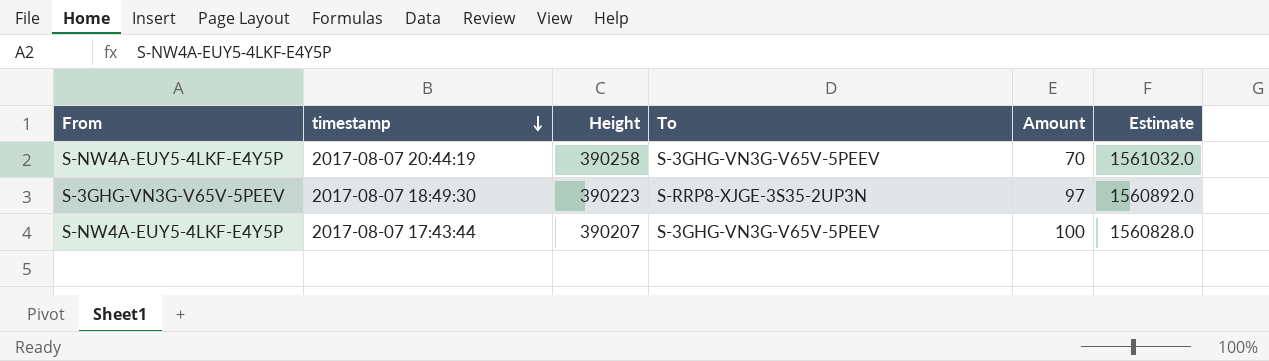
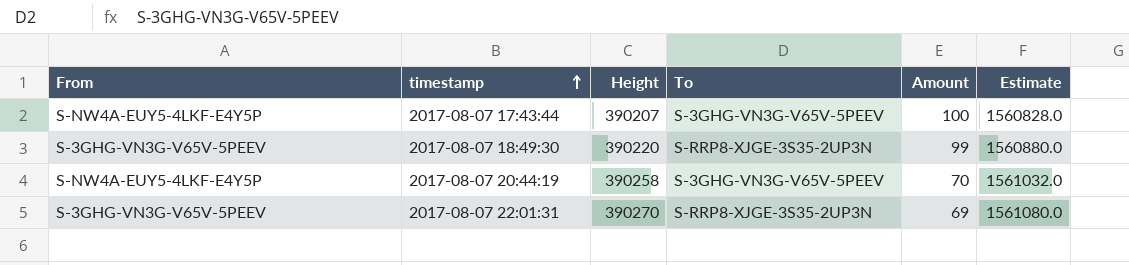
row order: timestamp descending -> timestamp ascending
2017-08-07 18:49:30 | Height: 390223 -> 390220
2017-08-07 18:49:30 | Amount: 97 -> 99
2017-08-07 18:49:30 | Estimate: 1560892.0 -> 1560880.0
row 2017-08-07 22:01:31: none -> S-3GHG-VN3G-V65V-5PEEV | 390270 | S-RRP8-XJGE-3S35-2UP3N | 69 | 1561080.0

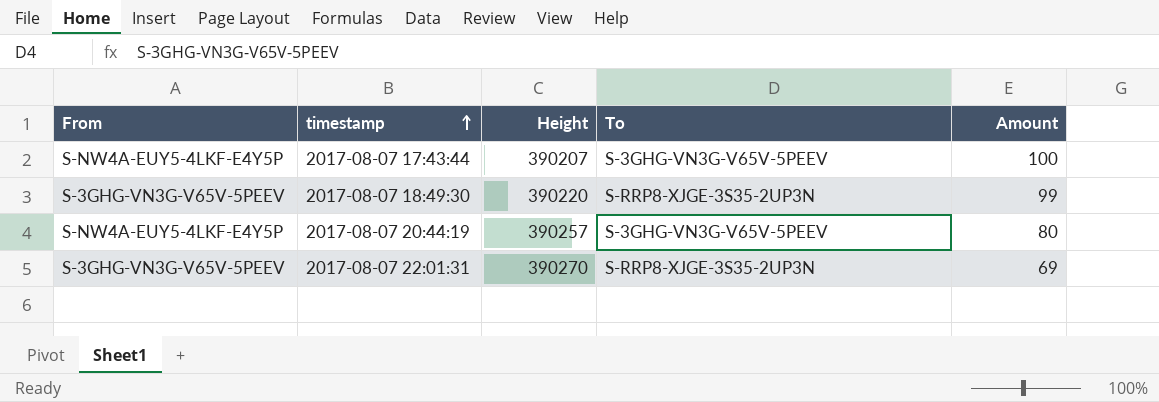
column Estimate | formula: [Height] * 4 -> none
2017-08-07 20:44:19 | Height: 390258 -> 390257
2017-08-07 20:44:19 | Amount: 70 -> 80

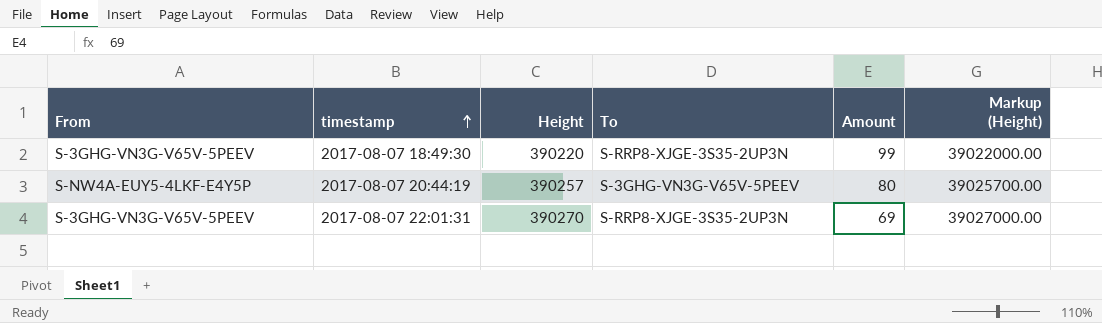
column Markup (Height) | formula: none -> [Height] * 100
row 2017-08-07 17:43:44: S-NW4A-EUY5-4LKF-E4Y5P | 390207 | S-3GHG-VN3G-V65V-5PEEV | 100 -> none

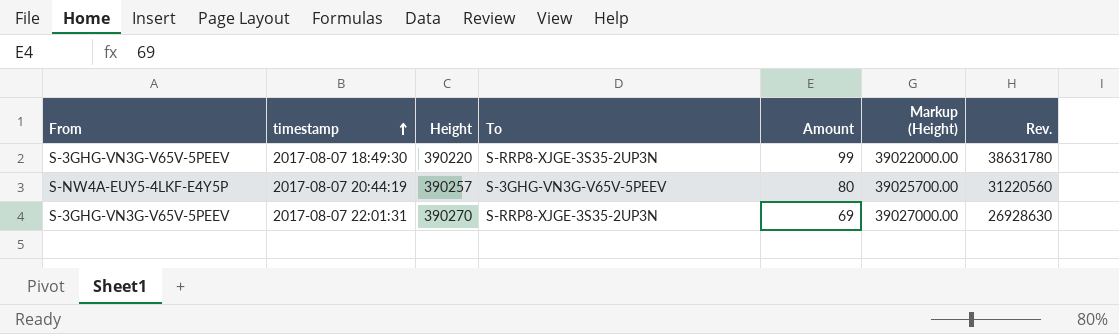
column Rev. | formula: none -> [Height] * [Amount]

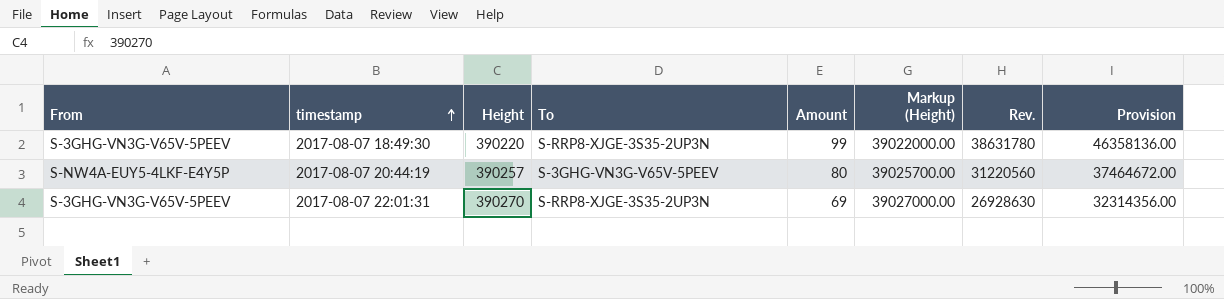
column Provision | formula: none -> [Rev.] * 1.2

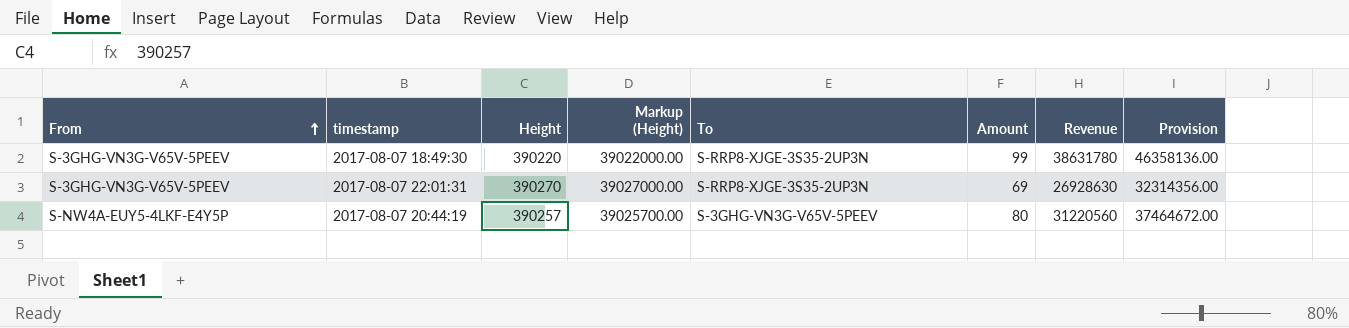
row order: timestamp ascending -> From ascending
column Markup (Height) | position: 6 -> 4
column name: Rev. -> Revenue

